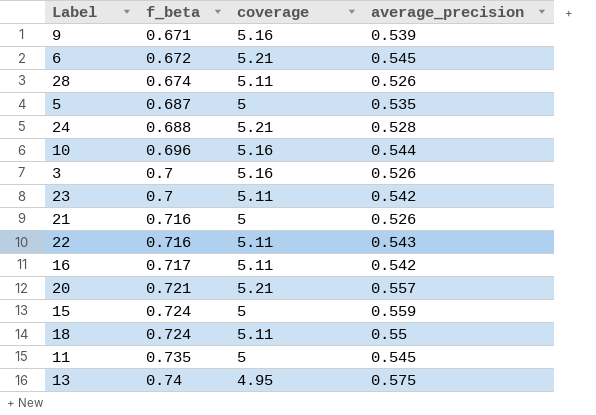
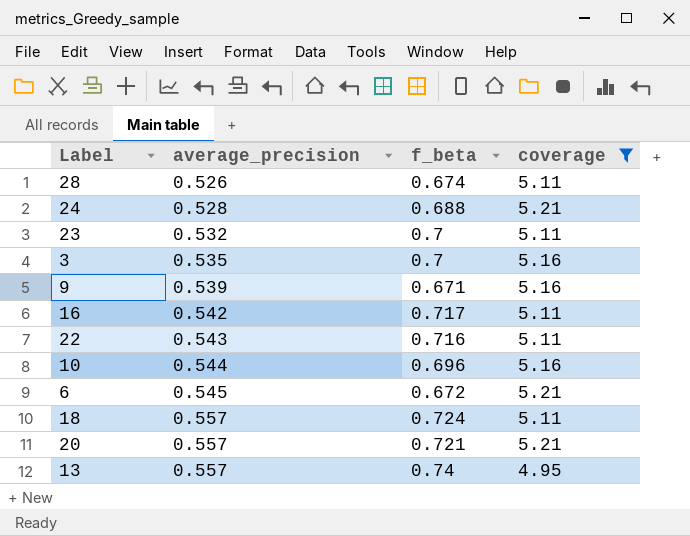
filter: none -> coverage != 5
row order: f_beta ascending -> average_precision ascending
column average_precision | position: 4 -> 2
23 | average_precision: 0.542 -> 0.532
3 | average_precision: 0.526 -> 0.535
18 | average_precision: 0.55 -> 0.557
13 | average_precision: 0.575 -> 0.557

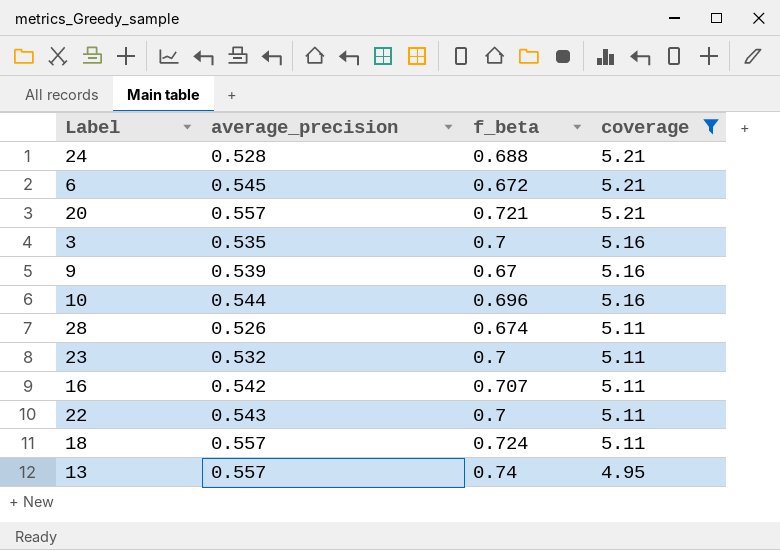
row order: average_precision ascending -> coverage descending
9 | f_beta: 0.671 -> 0.67
16 | f_beta: 0.717 -> 0.707
22 | f_beta: 0.716 -> 0.7

